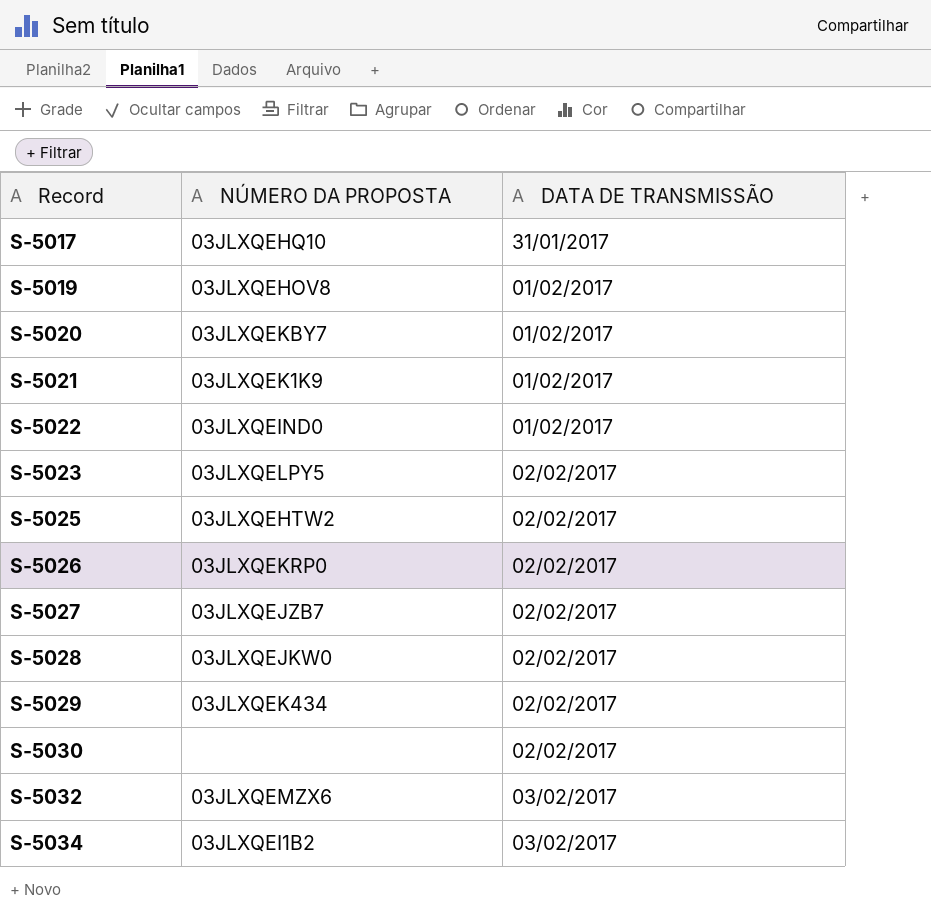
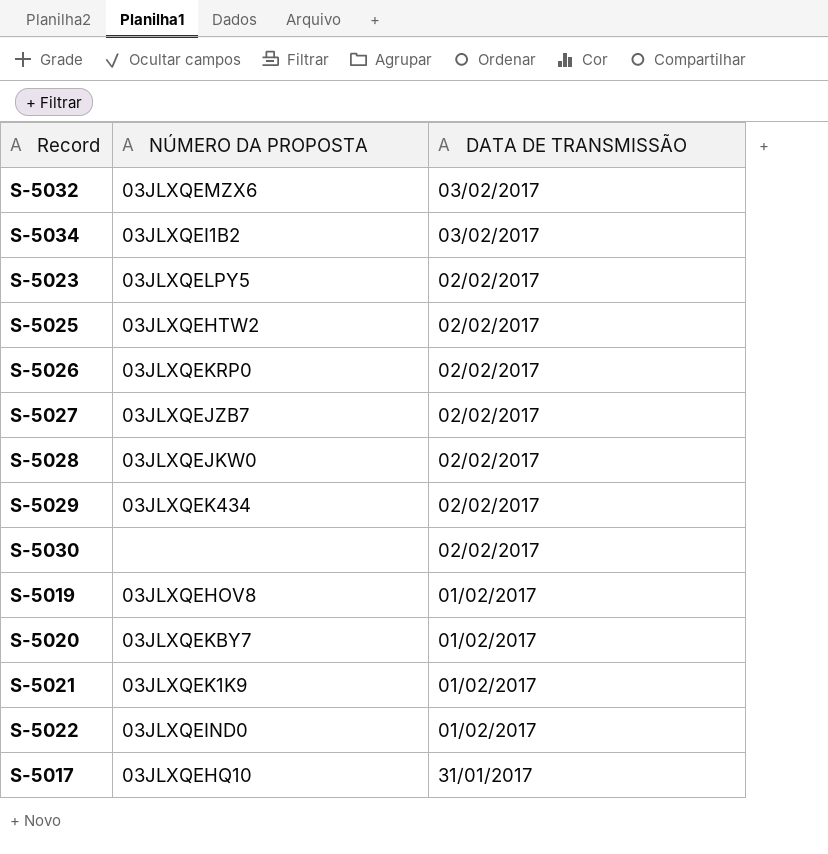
row order: Record ascending -> DATA DE TRANSMISSÃO descending

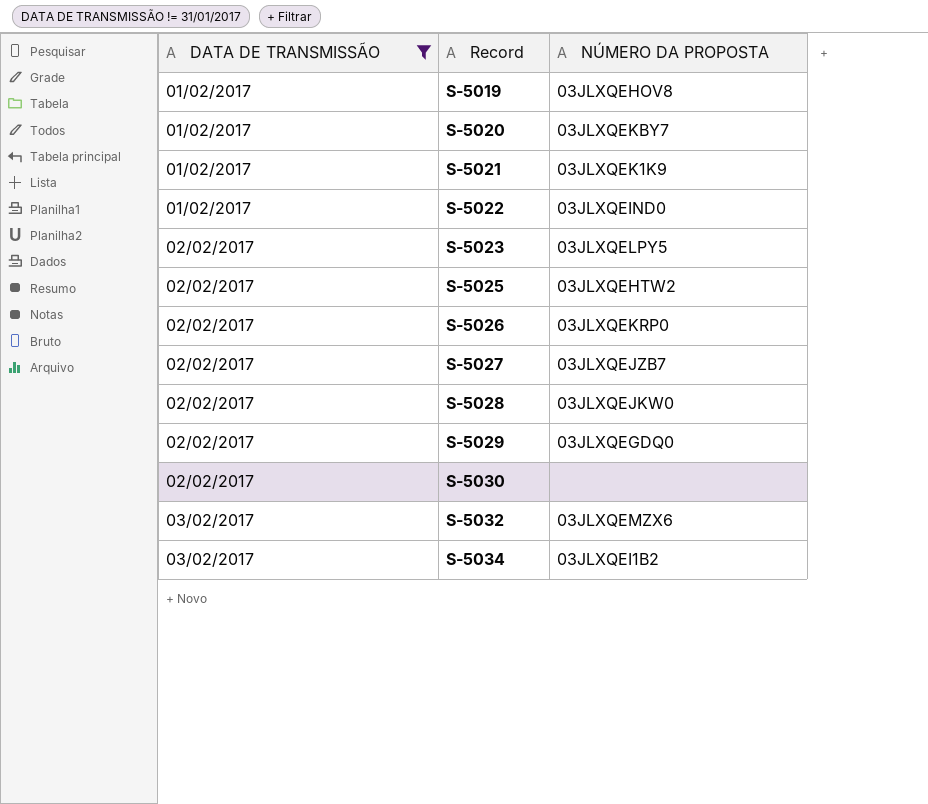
filter: none -> DATA DE TRANSMISSÃO != 31/01/2017
row order: DATA DE TRANSMISSÃO descending -> DATA DE TRANSMISSÃO ascending
column DATA DE TRANSMISSÃO | position: 3 -> 1
S-5029 | NÚMERO DA PROPOSTA: 03JLXQEK434 -> 03JLXQEGDQ0

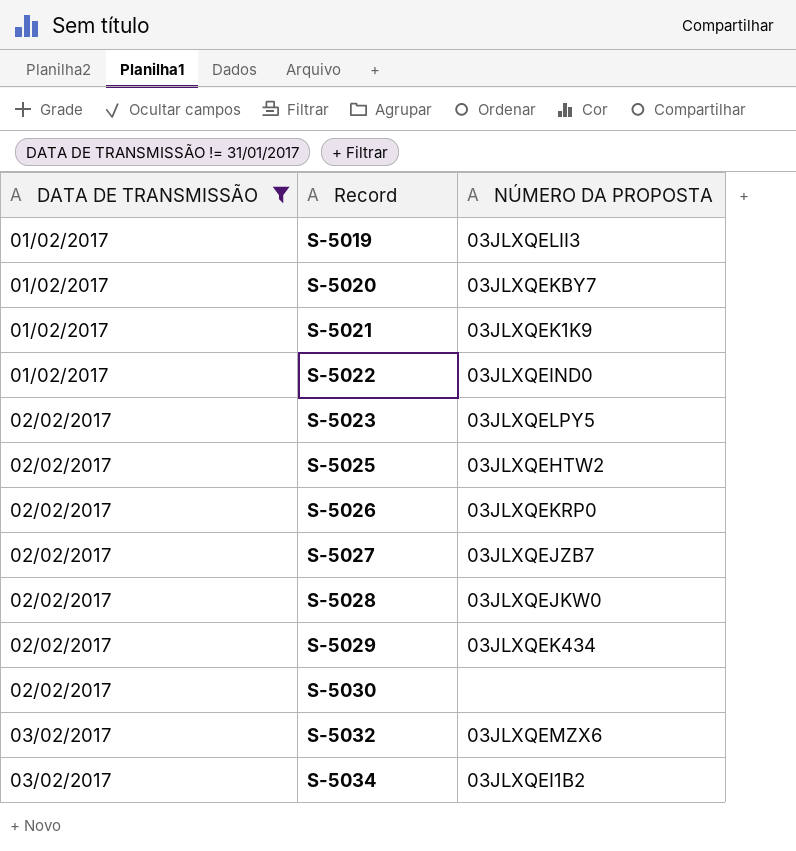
S-5019 | NÚMERO DA PROPOSTA: 03JLXQEHOV8 -> 03JLXQELII3
S-5029 | NÚMERO DA PROPOSTA: 03JLXQEGDQ0 -> 03JLXQEK434

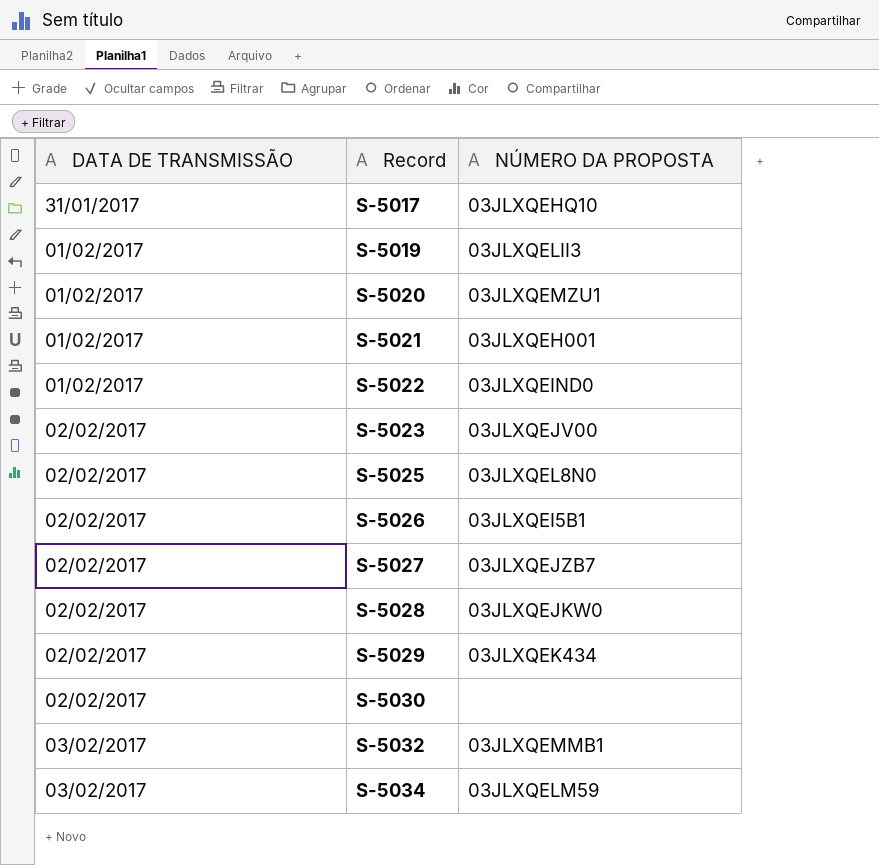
filter: DATA DE TRANSMISSÃO != 31/01/2017 -> none
S-5020 | NÚMERO DA PROPOSTA: 03JLXQEKBY7 -> 03JLXQEMZU1
S-5021 | NÚMERO DA PROPOSTA: 03JLXQEK1K9 -> 03JLXQEH001
S-5023 | NÚMERO DA PROPOSTA: 03JLXQELPY5 -> 03JLXQEJV00
S-5025 | NÚMERO DA PROPOSTA: 03JLXQEHTW2 -> 03JLXQEL8N0
S-5026 | NÚMERO DA PROPOSTA: 03JLXQEKRP0 -> 03JLXQEI5B1
S-5032 | NÚMERO DA PROPOSTA: 03JLXQEMZX6 -> 03JLXQEMMB1
S-5034 | NÚMERO DA PROPOSTA: 03JLXQEI1B2 -> 03JLXQELM59

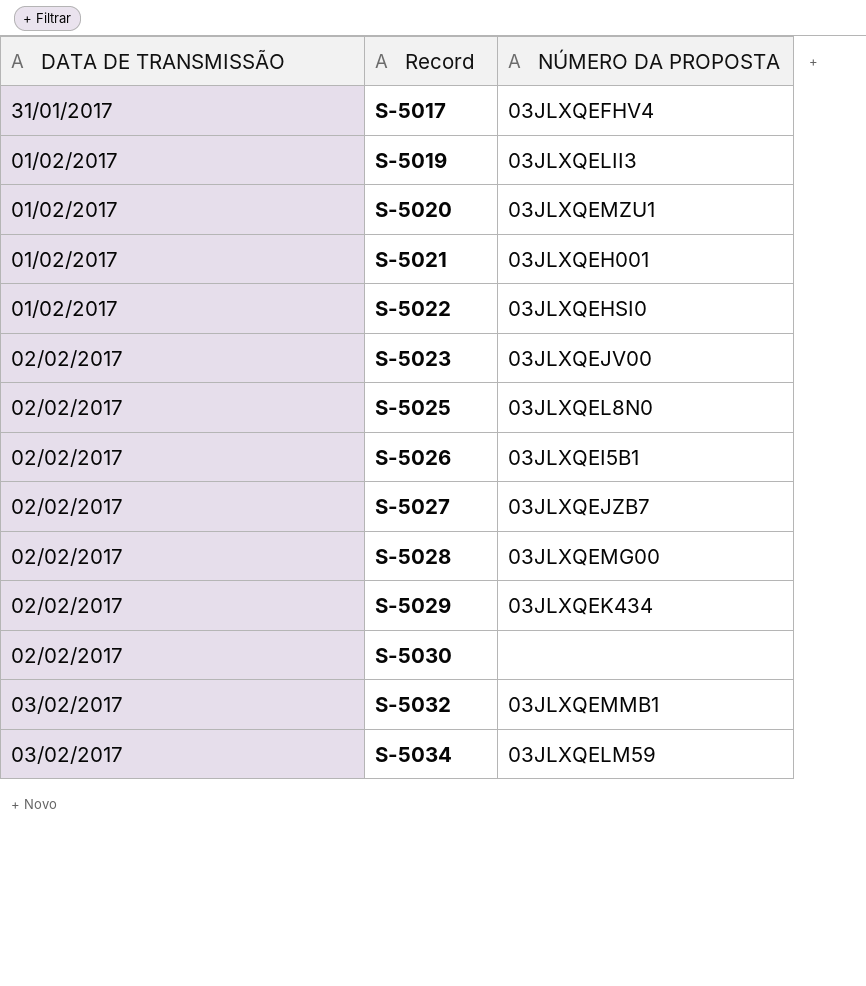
S-5017 | NÚMERO DA PROPOSTA: 03JLXQEHQ10 -> 03JLXQEFHV4
S-5022 | NÚMERO DA PROPOSTA: 03JLXQEIND0 -> 03JLXQEHSI0
S-5028 | NÚMERO DA PROPOSTA: 03JLXQEJKW0 -> 03JLXQEMG00

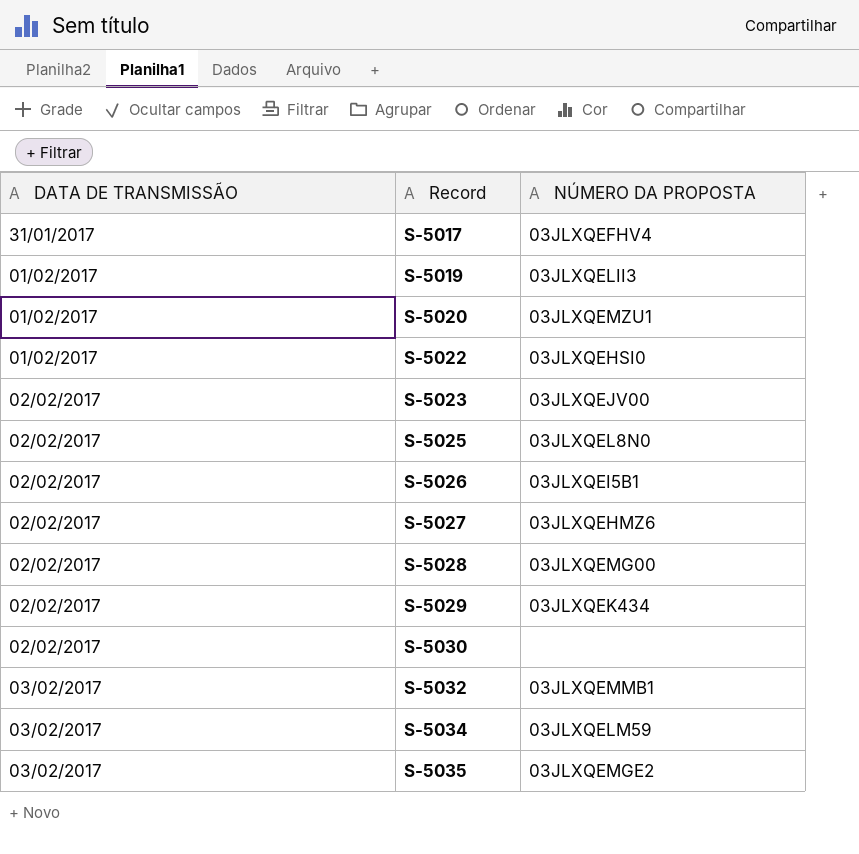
row S-5021: 01/02/2017 | 03JLXQEH001 -> none
S-5027 | NÚMERO DA PROPOSTA: 03JLXQEJZB7 -> 03JLXQEHMZ6
row S-5035: none -> 03/02/2017 | 03JLXQEMGE2

